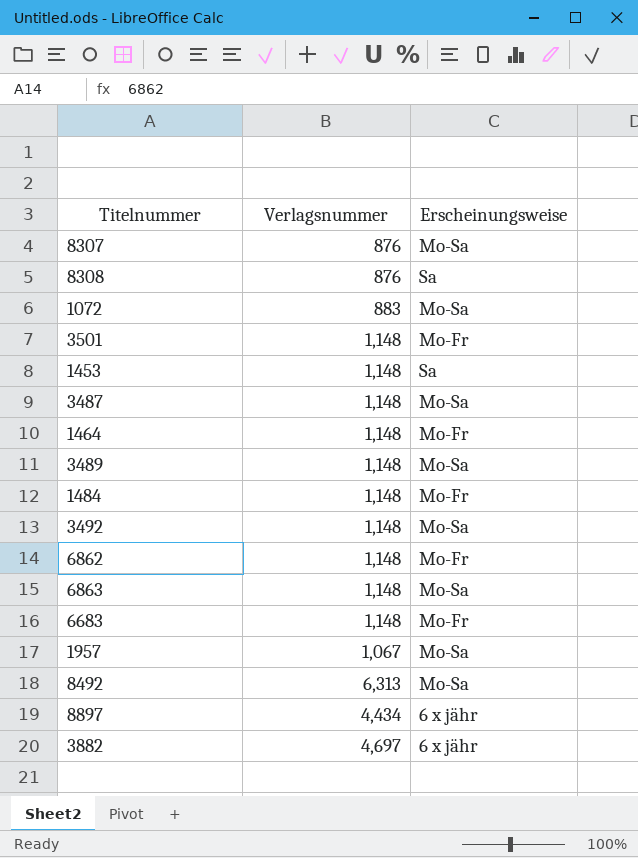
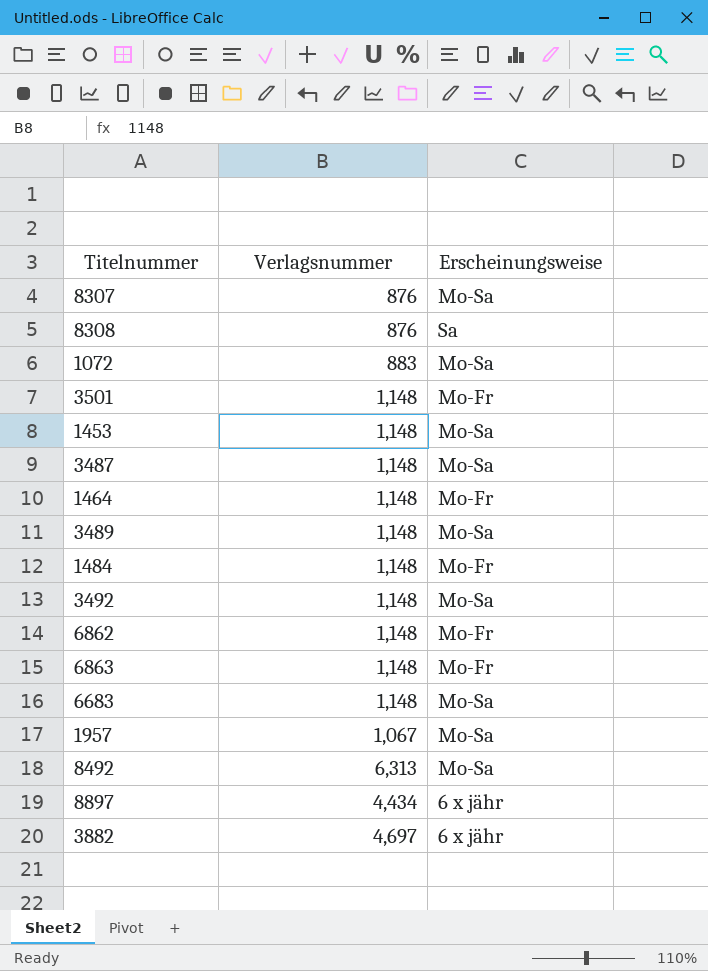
1453 | Erscheinungsweise: Sa -> Mo-Sa
6863 | Erscheinungsweise: Mo-Sa -> Mo-Fr
6683 | Erscheinungsweise: Mo-Fr -> Mo-Sa

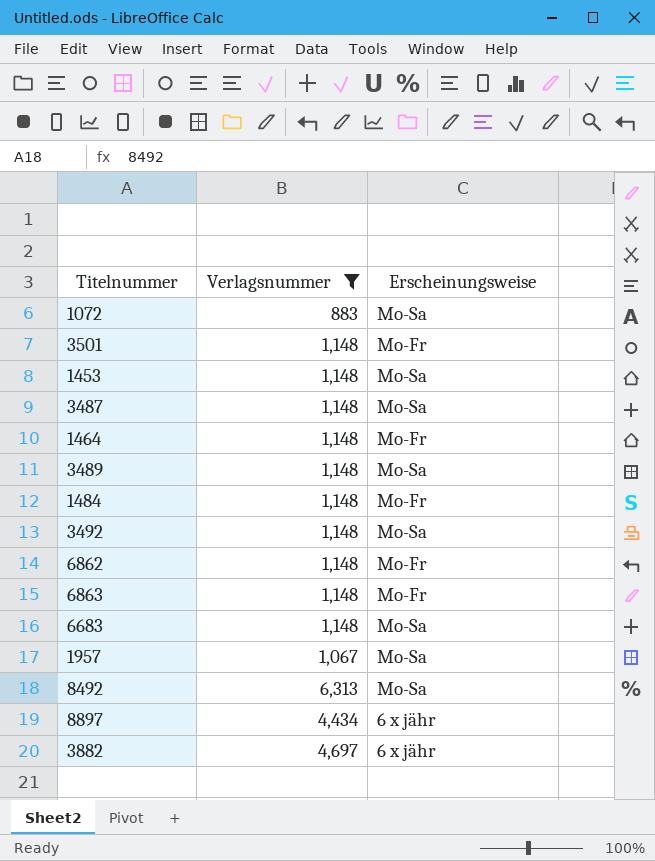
filter: none -> Verlagsnummer != 876

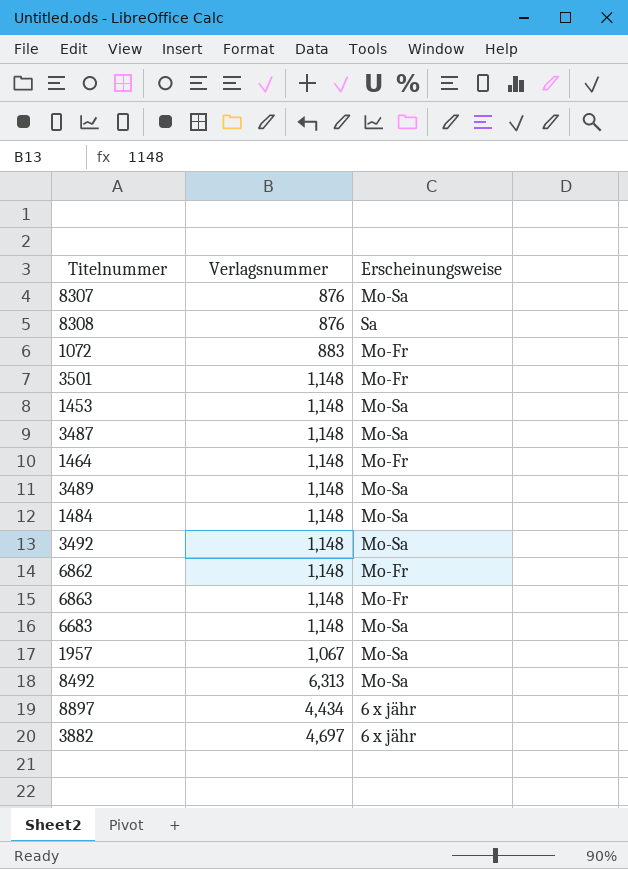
filter: Verlagsnummer != 876 -> none
1072 | Erscheinungsweise: Mo-Sa -> Mo-Fr
1484 | Erscheinungsweise: Mo-Fr -> Mo-Sa

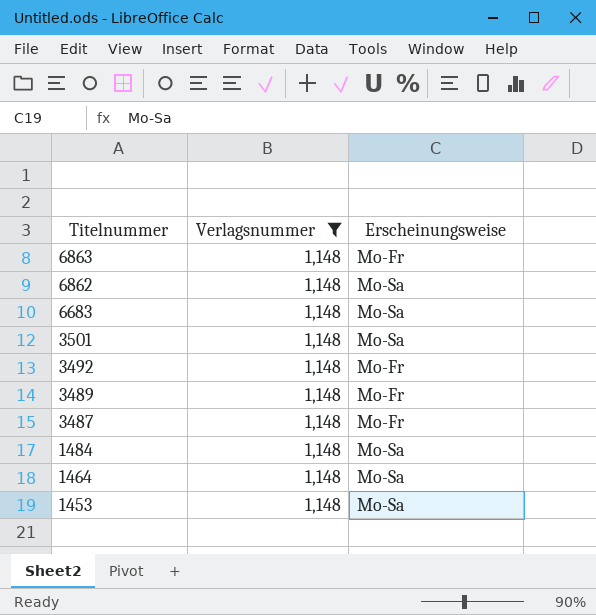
filter: none -> Verlagsnummer = 1,148
row order: none -> Titelnummer descending
6862 | Erscheinungsweise: Mo-Fr -> Mo-Sa
3501 | Erscheinungsweise: Mo-Fr -> Mo-Sa
3492 | Erscheinungsweise: Mo-Sa -> Mo-Fr
3489 | Erscheinungsweise: Mo-Sa -> Mo-Fr
3487 | Erscheinungsweise: Mo-Sa -> Mo-Fr
1464 | Erscheinungsweise: Mo-Fr -> Mo-Sa

